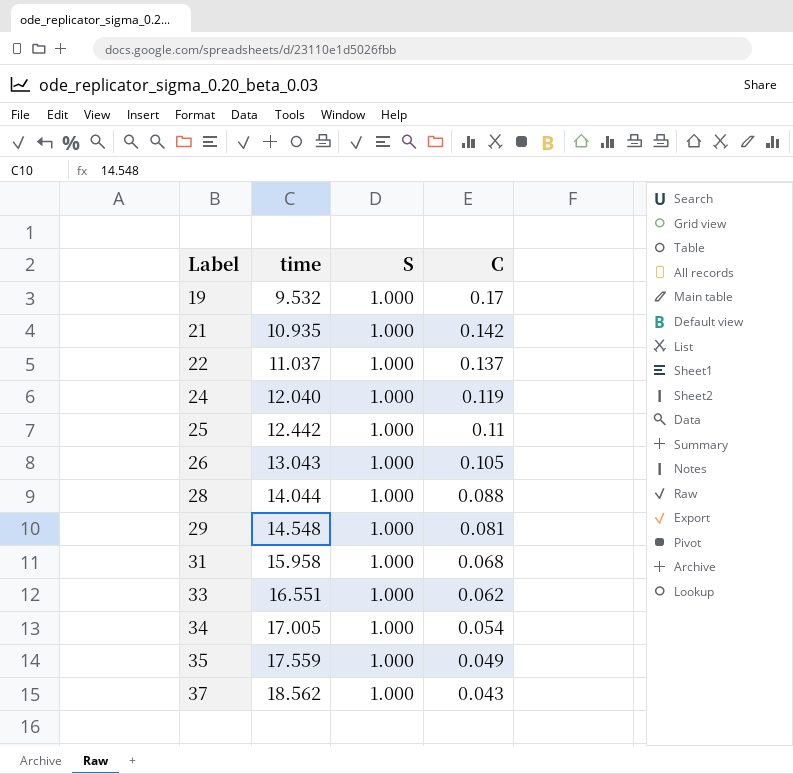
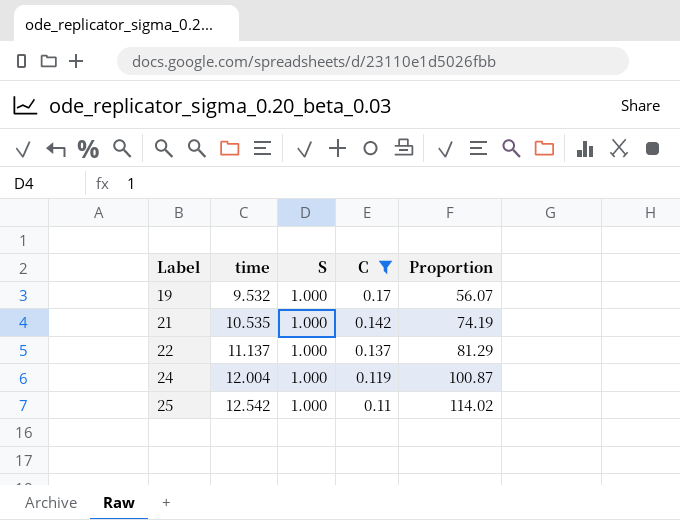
filter: none -> C >= 0.11
column Proportion | formula: none -> [time] / [C]
21 | time: 10.935 -> 10.535
22 | time: 11.037 -> 11.137
24 | time: 12.040 -> 12.004
25 | time: 12.442 -> 12.542

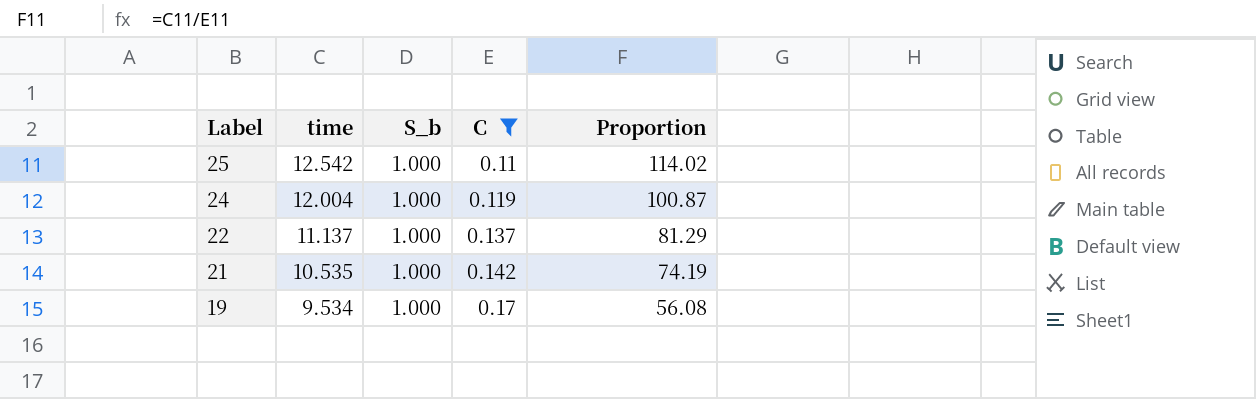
row order: Label ascending -> Label descending
column name: S -> S_b
19 | time: 9.532 -> 9.534
19 | Proportion: 56.07 -> 56.08

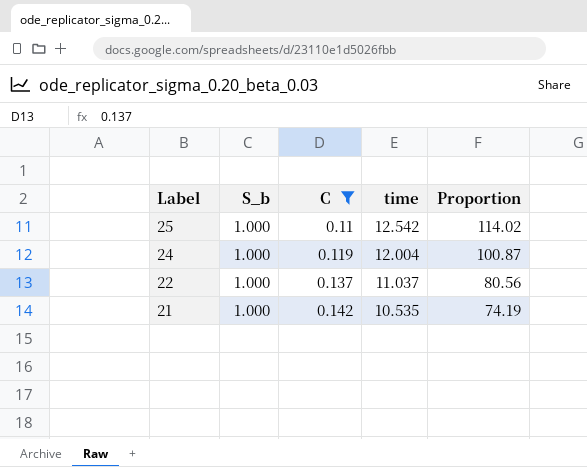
column time | position: 2 -> 4
row 19: 9.534 | 1.000 | 0.17 | 56.08 -> none
22 | time: 11.137 -> 11.037
22 | Proportion: 81.29 -> 80.56

